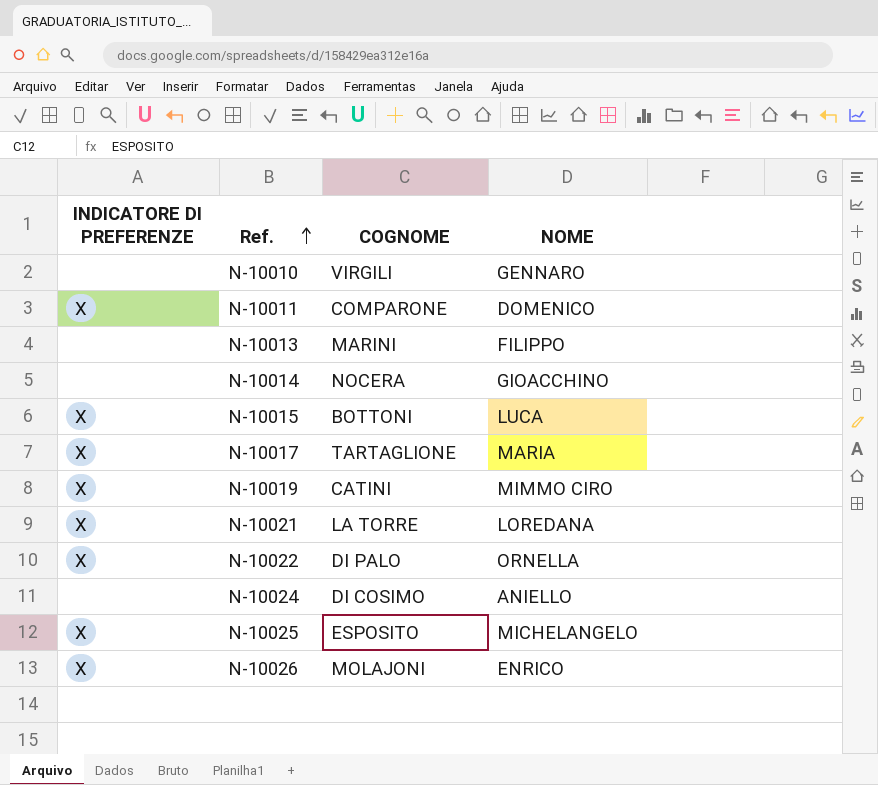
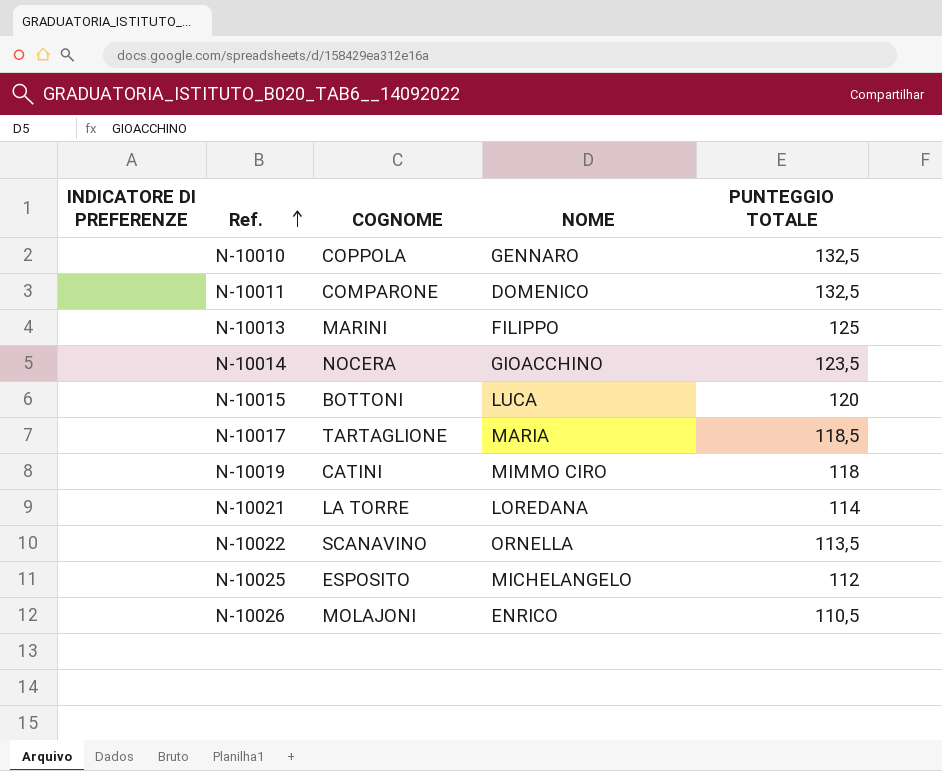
column PUNTEGGIO TOTALE | position: none -> 5
row N-10024: none | DI COSIMO | ANIELLO -> none
N-10010 | COGNOME: VIRGILI -> COPPOLA
N-10011 | INDICATORE DI PREFERENZE: X -> none
N-10015 | INDICATORE DI PREFERENZE: X -> none
N-10017 | INDICATORE DI PREFERENZE: X -> none
N-10019 | INDICATORE DI PREFERENZE: X -> none
N-10021 | INDICATORE DI PREFERENZE: X -> none
N-10022 | INDICATORE DI PREFERENZE: X -> none
N-10022 | COGNOME: DI PALO -> SCANAVINO
N-10025 | INDICATORE DI PREFERENZE: X -> none
N-10026 | INDICATORE DI PREFERENZE: X -> none

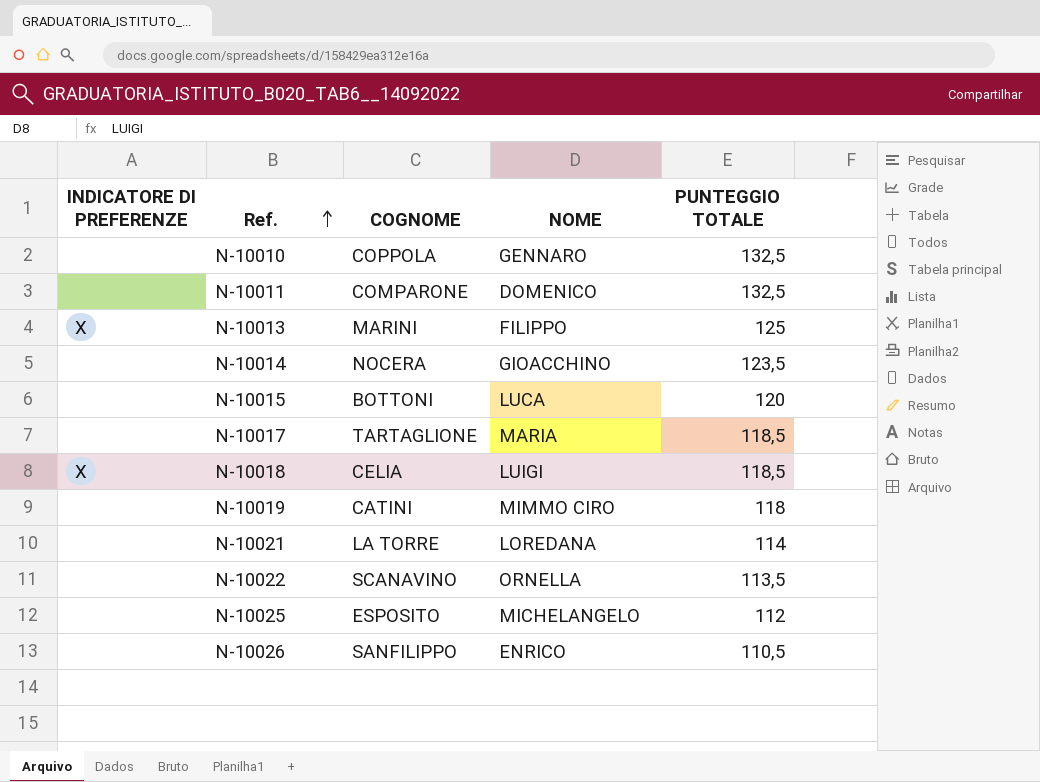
N-10013 | INDICATORE DI PREFERENZE: none -> X
row N-10018: none -> X | CELIA | LUIGI | 118,5
N-10026 | COGNOME: MOLAJONI -> SANFILIPPO

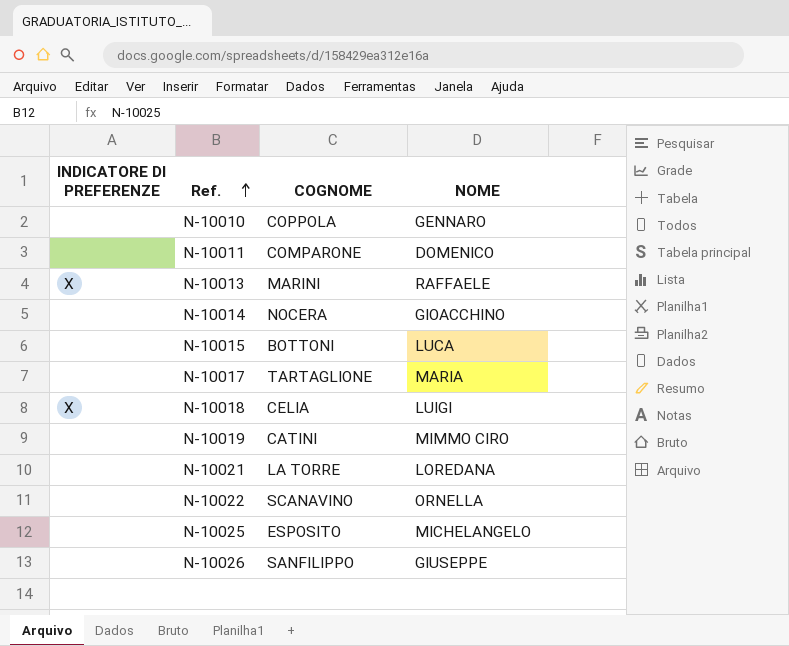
column PUNTEGGIO TOTALE | position: 5 -> none
N-10013 | NOME: FILIPPO -> RAFFAELE
N-10026 | NOME: ENRICO -> GIUSEPPE

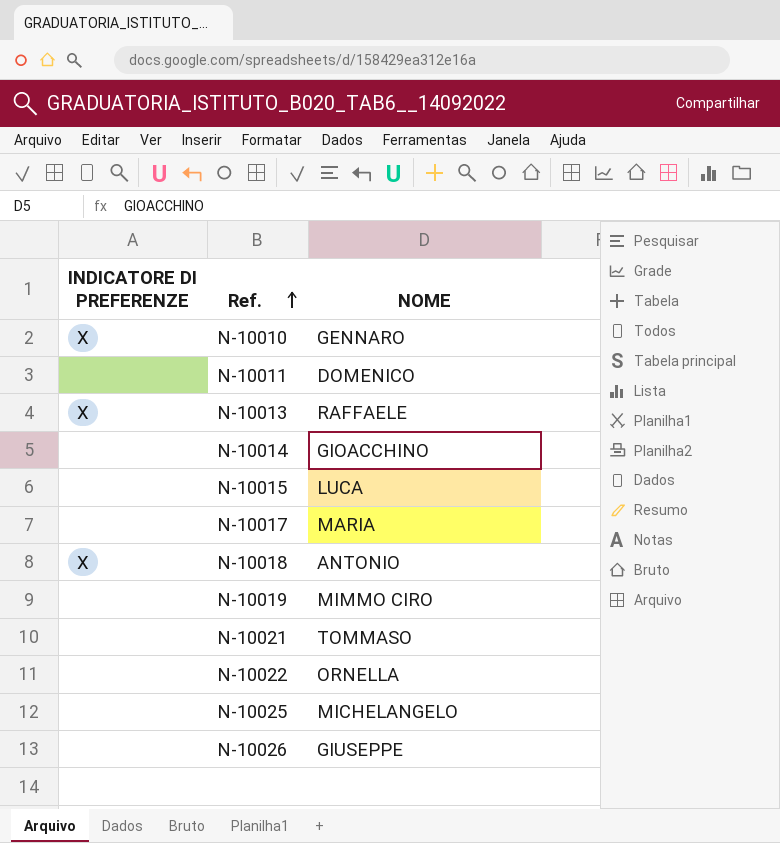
column COGNOME | position: 3 -> none
N-10010 | INDICATORE DI PREFERENZE: none -> X
N-10018 | NOME: LUIGI -> ANTONIO
N-10021 | NOME: LOREDANA -> TOMMASO

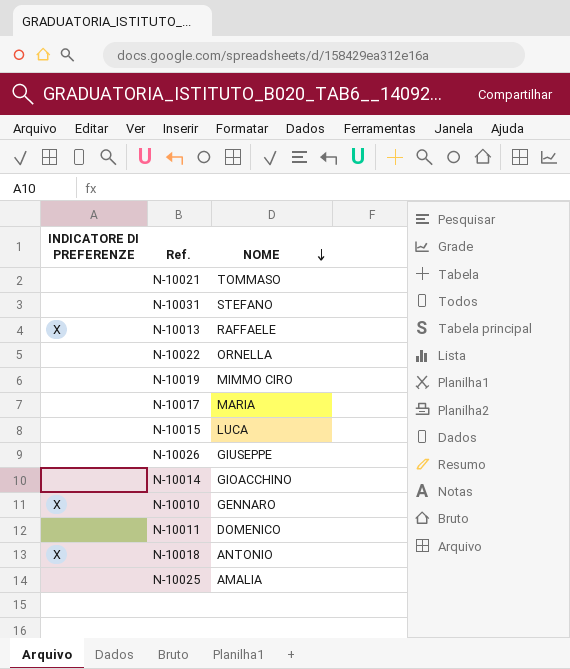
row order: Ref. ascending -> NOME descending
row N-10031: none -> none | STEFANO
N-10025 | NOME: MICHELANGELO -> AMALIA

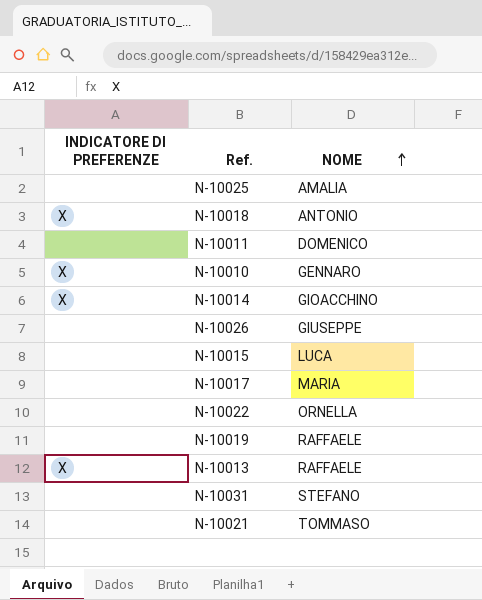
row order: NOME descending -> NOME ascending
N-10014 | INDICATORE DI PREFERENZE: none -> X
N-10019 | NOME: MIMMO CIRO -> RAFFAELE

